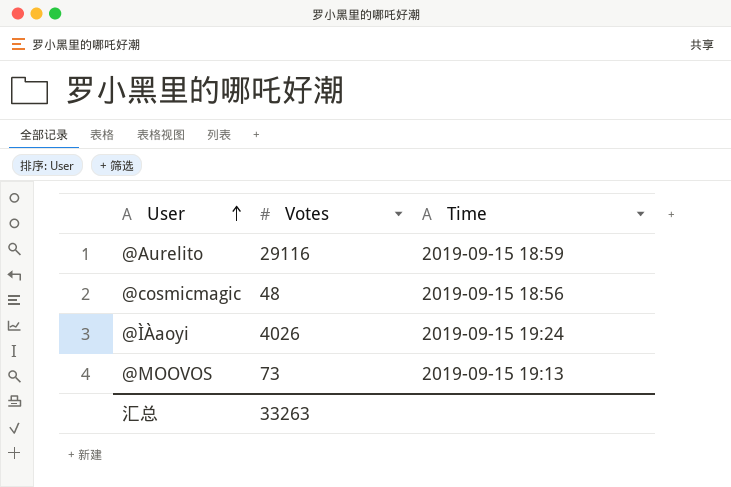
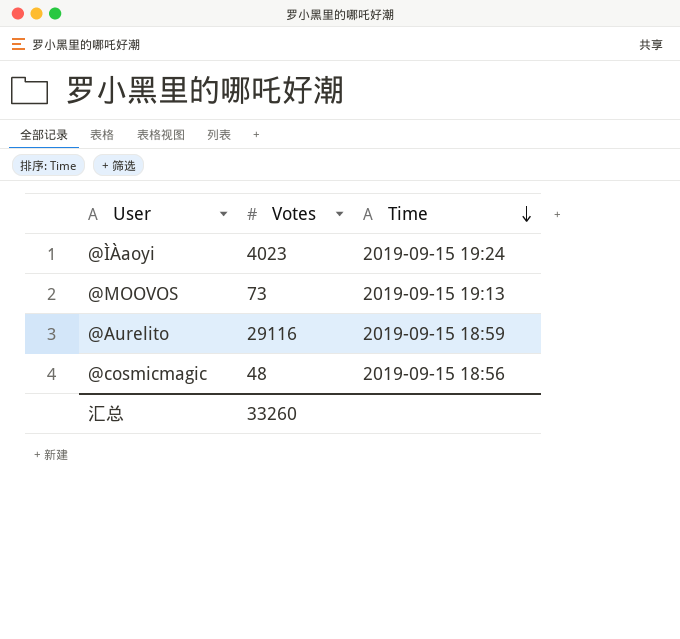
row order: User ascending -> Time descending
@ÌÀaoyi | Votes: 4026 -> 4023
汇总 | Votes: 33263 -> 33260

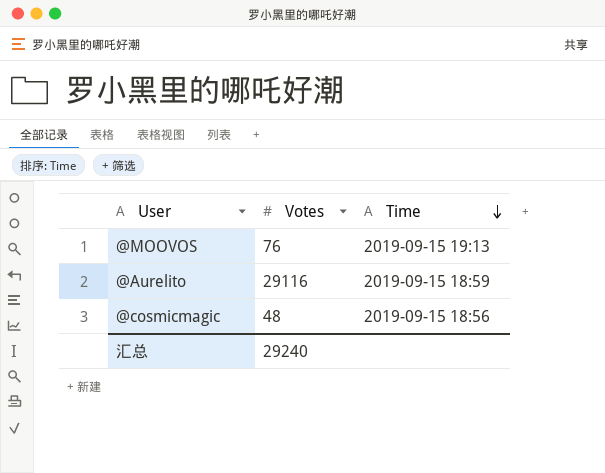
row @ÌÀaoyi: 4023 | 2019-09-15 19:24 -> none
@MOOVOS | Votes: 73 -> 76
汇总 | Votes: 33260 -> 29240

